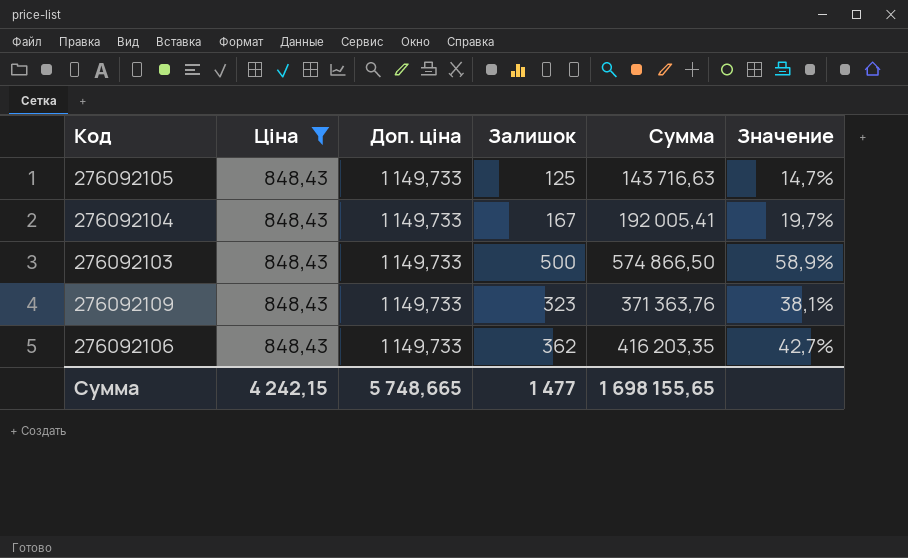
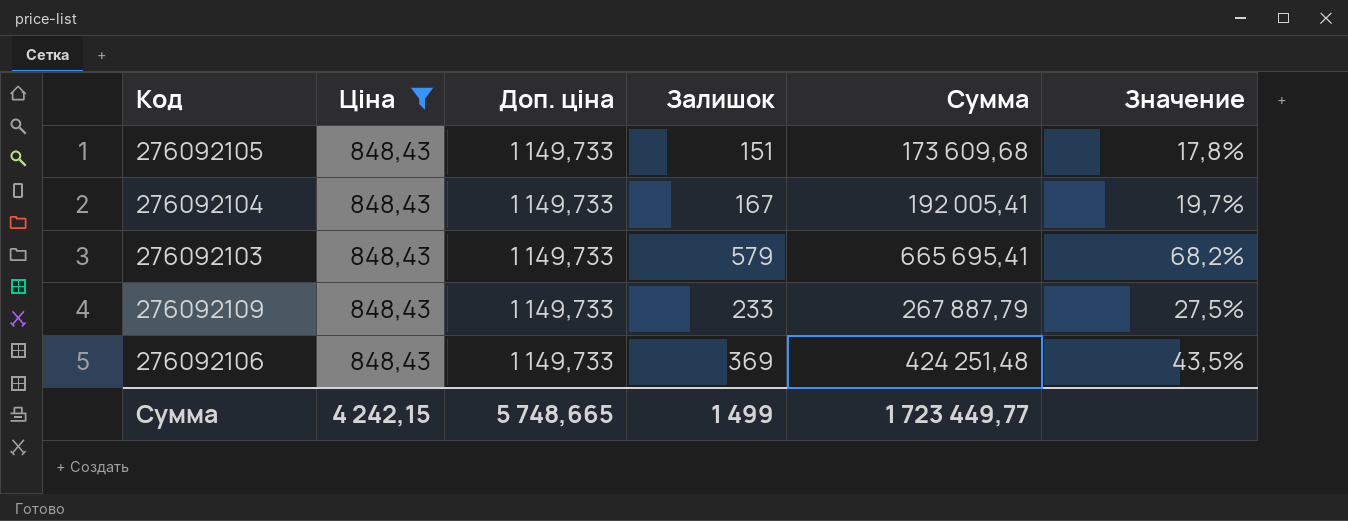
276092105 | Залишок: 125 -> 151
276092105 | Сумма: 143 716,63 -> 173 609,68
276092105 | Значение: 14,7% -> 17,8%
276092103 | Залишок: 500 -> 579
276092103 | Сумма: 574 866,50 -> 665 695,41
276092103 | Значение: 58,9% -> 68,2%
276092109 | Залишок: 323 -> 233
276092109 | Сумма: 371 363,76 -> 267 887,79
276092109 | Значение: 38,1% -> 27,5%
276092106 | Залишок: 362 -> 369
276092106 | Сумма: 416 203,35 -> 424 251,48
276092106 | Значение: 42,7% -> 43,5%
Сумма | Залишок: 1 477 -> 1 499
Сумма | Сумма: 1 698 155,65 -> 1 723 449,77

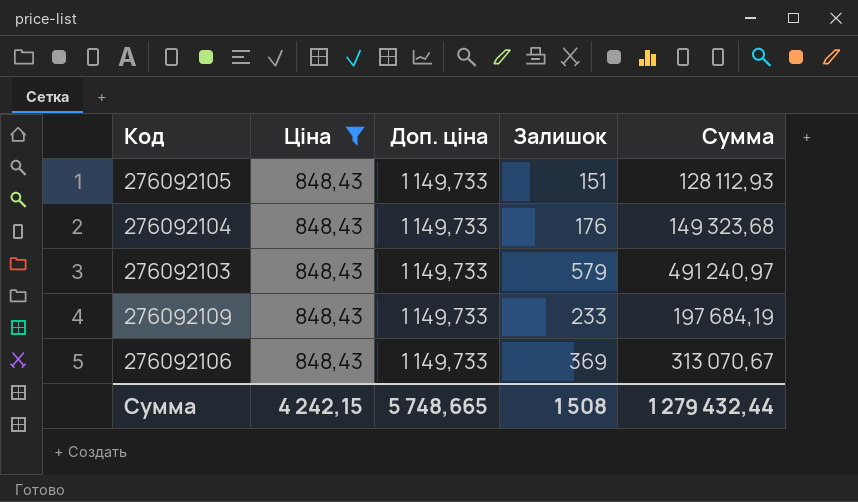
column Значение | formula: [Залишок] / [Ціна] -> none
column Сумма | formula: [Доп. ціна] * [Залишок] -> [Ціна] * [Залишок]
276092104 | Залишок: 167 -> 176
Сумма | Залишок: 1 499 -> 1 508
Сумма | Сумма: 1 723 449,77 -> 1 279 432,44

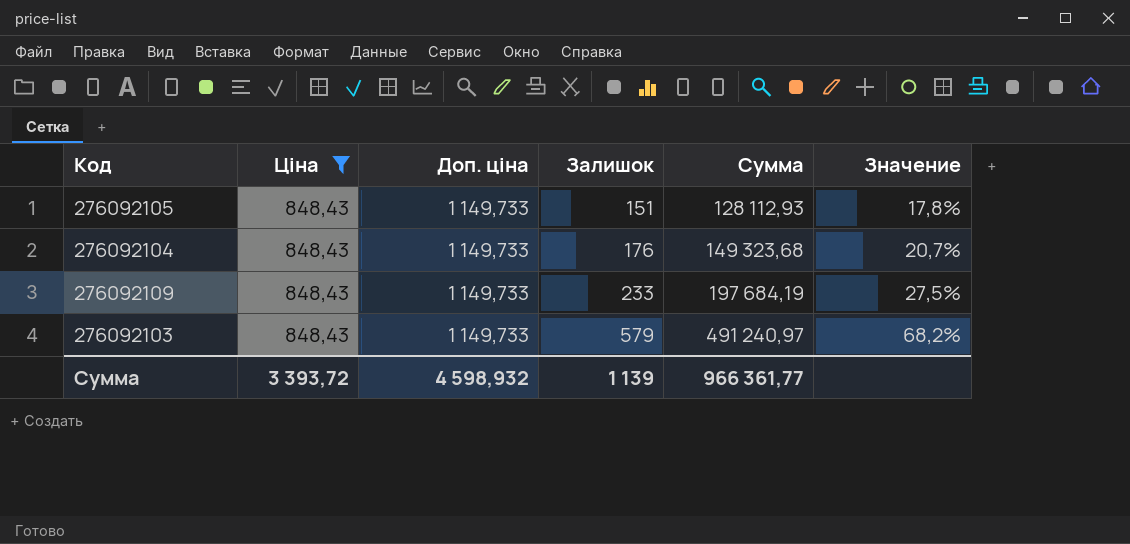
row order: none -> Залишок ascending
column Значение | formula: none -> [Залишок] / [Ціна]
row 276092106: 848,43 | 1 149,733 | 369 | 313 070,67 -> none
Сумма | Ціна: 4 242,15 -> 3 393,72
Сумма | Доп. ціна: 5 748,665 -> 4 598,932
Сумма | Залишок: 1 508 -> 1 139
Сумма | Сумма: 1 279 432,44 -> 966 361,77

